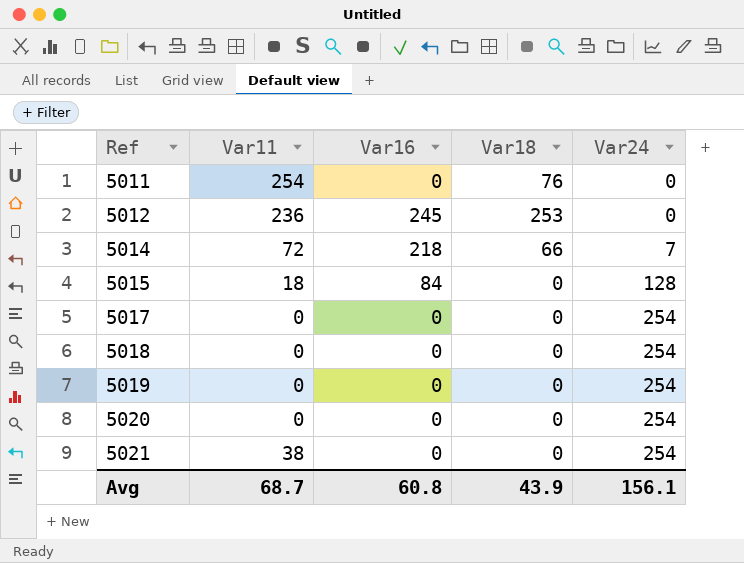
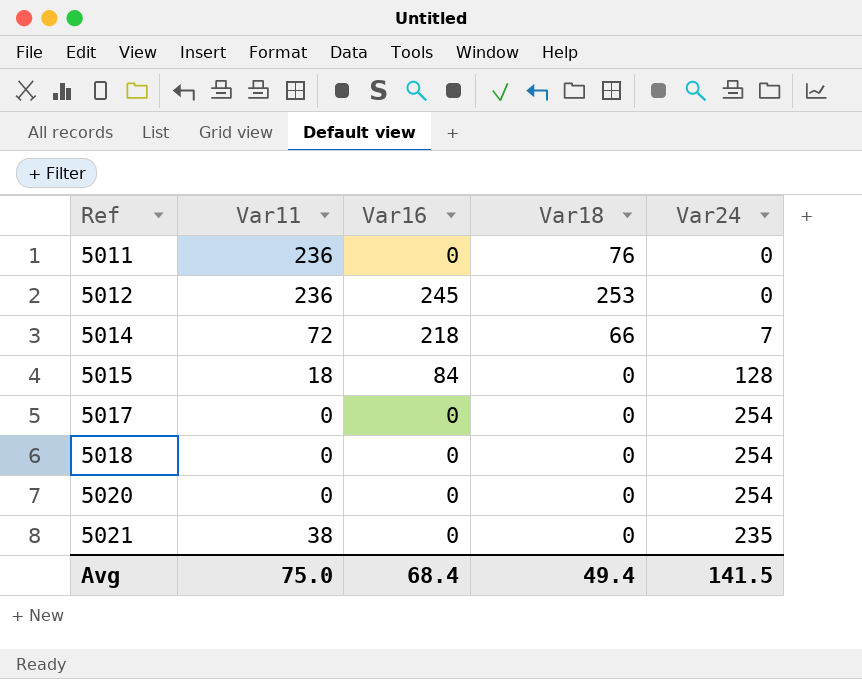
row 5019: 0 | 0 | 0 | 254 -> none
5011 | Var11: 254 -> 236
5021 | Var24: 254 -> 235
Avg | Var11: 68.7 -> 75.0
Avg | Var16: 60.8 -> 68.4
Avg | Var18: 43.9 -> 49.4
Avg | Var24: 156.1 -> 141.5

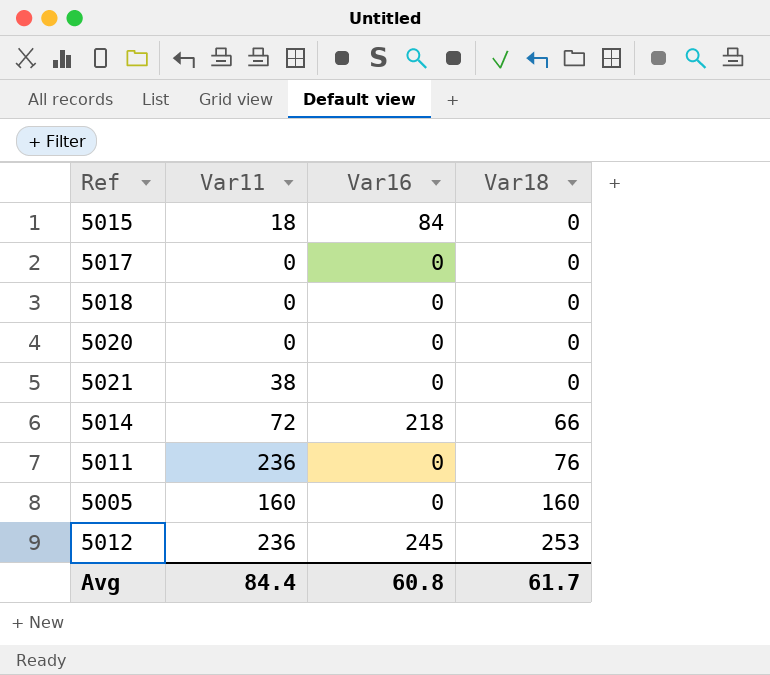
row order: Ref ascending -> Var18 ascending
column Var24 | position: 5 -> none
row 5005: none -> 160 | 0 | 160
Avg | Var11: 75.0 -> 84.4
Avg | Var16: 68.4 -> 60.8
Avg | Var18: 49.4 -> 61.7

